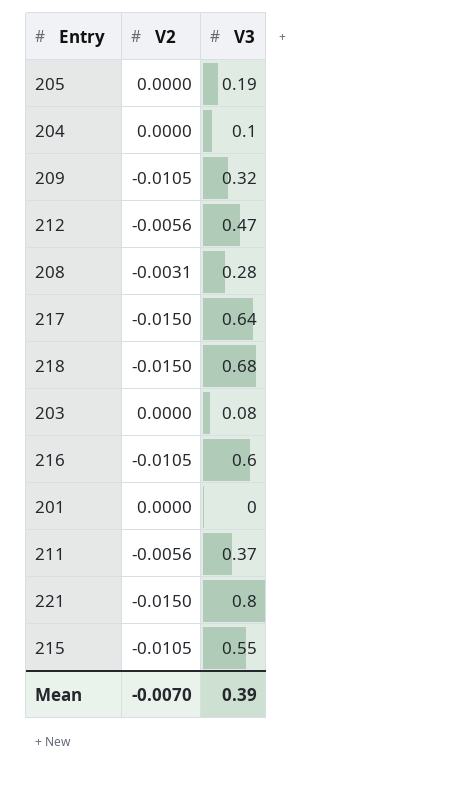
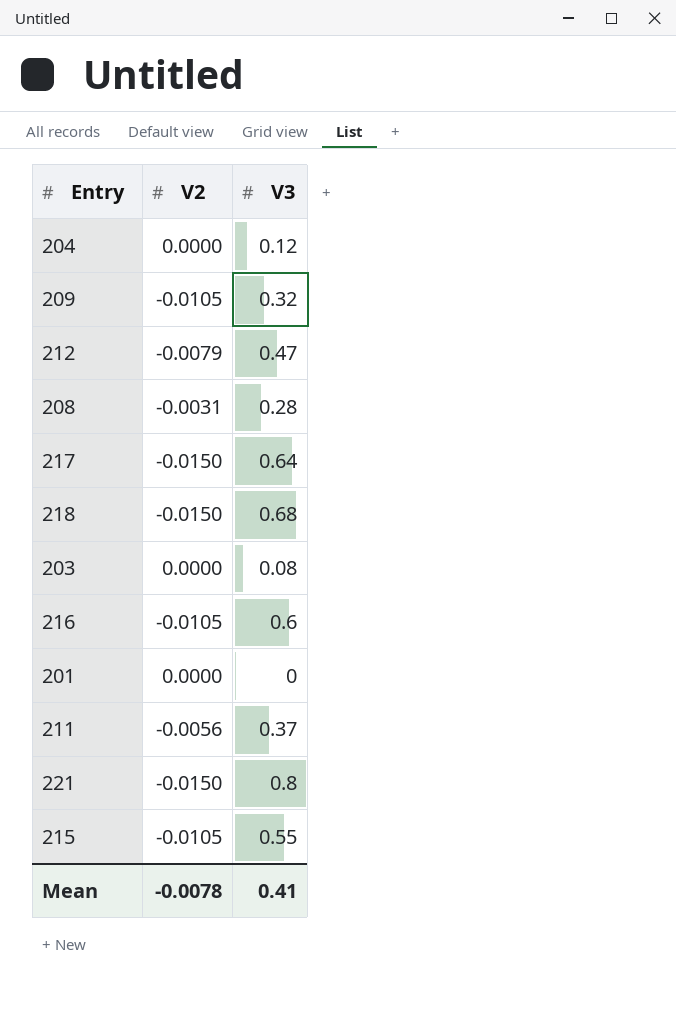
row 205: 0.0000 | 0.19 -> none
204 | V3: 0.1 -> 0.12
212 | V2: -0.0056 -> -0.0079
Mean | V2: -0.0070 -> -0.0078
Mean | V3: 0.39 -> 0.41

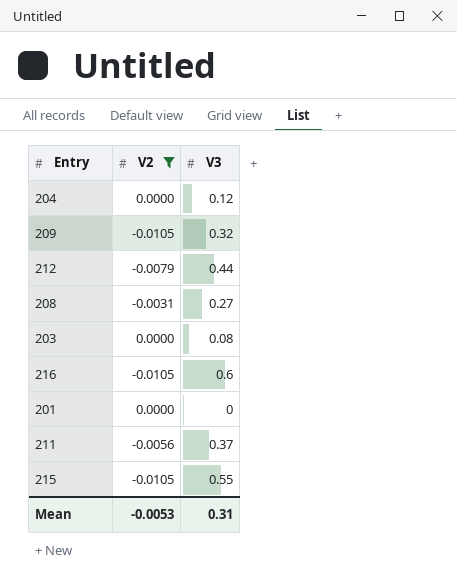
filter: none -> V2 != -0.0150
212 | V3: 0.47 -> 0.44
208 | V3: 0.28 -> 0.27
Mean | V2: -0.0078 -> -0.0053
Mean | V3: 0.41 -> 0.31

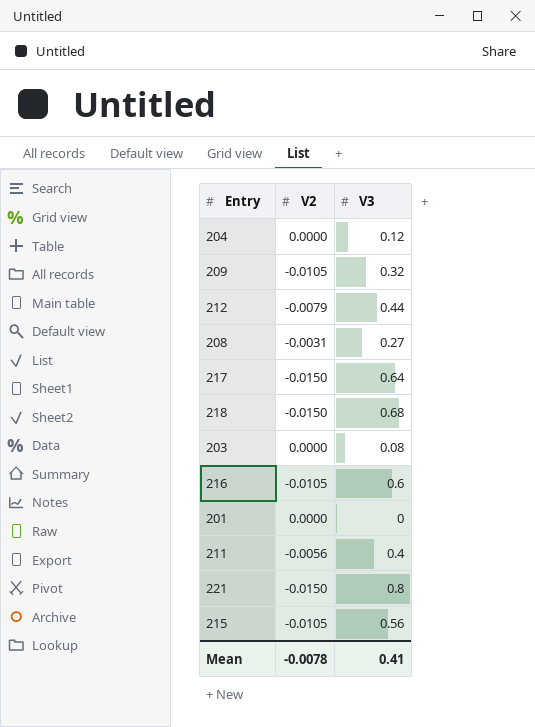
filter: V2 != -0.0150 -> none
211 | V3: 0.37 -> 0.4
215 | V3: 0.55 -> 0.56
Mean | V2: -0.0053 -> -0.0078
Mean | V3: 0.31 -> 0.41

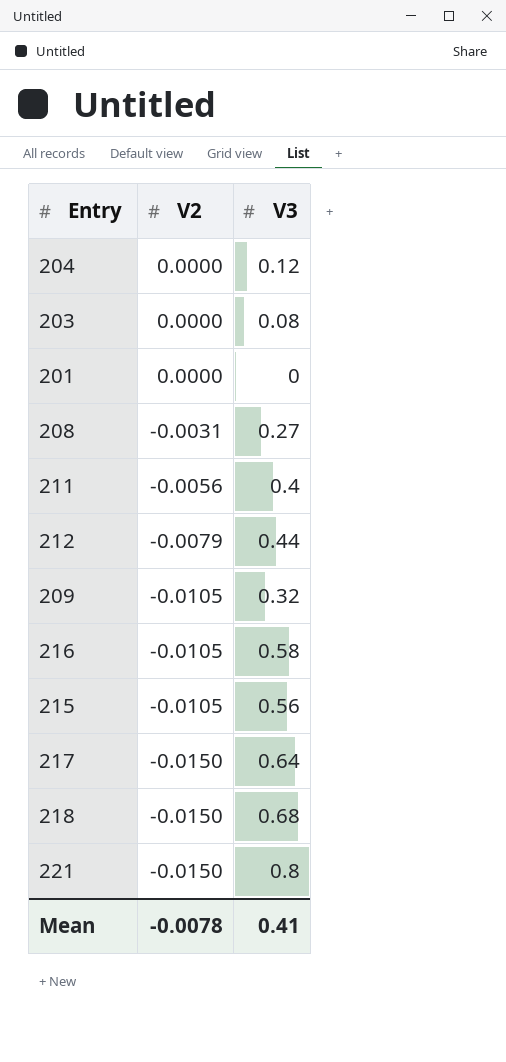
row order: none -> V2 descending
216 | V3: 0.6 -> 0.58

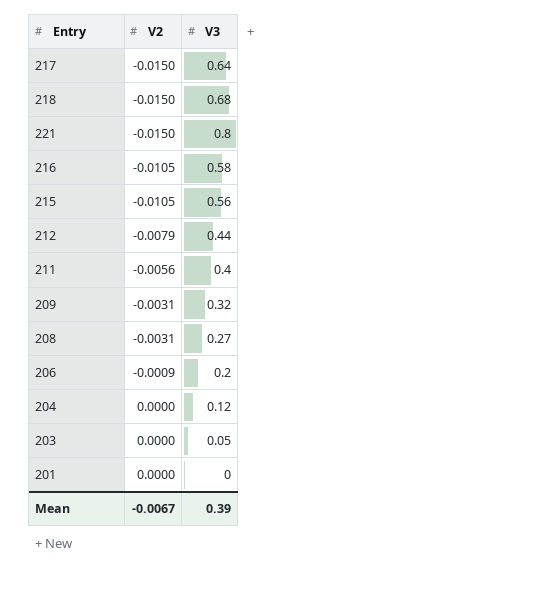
row order: V2 descending -> V2 ascending
209 | V2: -0.0105 -> -0.0031
row 206: none -> -0.0009 | 0.2
203 | V3: 0.08 -> 0.05
Mean | V2: -0.0078 -> -0.0067
Mean | V3: 0.41 -> 0.39

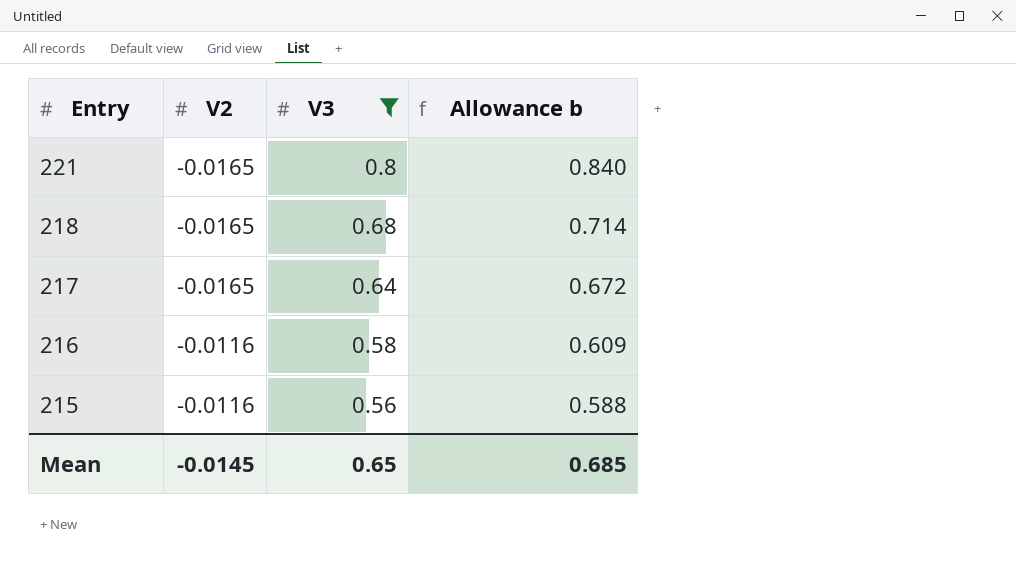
filter: none -> V3 >= 0.56
row order: V2 ascending -> Entry descending
column Allowance b | formula: none -> [V3] * 1.05
221 | V2: -0.0150 -> -0.0165
218 | V2: -0.0150 -> -0.0165
217 | V2: -0.0150 -> -0.0165
216 | V2: -0.0105 -> -0.0116
215 | V2: -0.0105 -> -0.0116
Mean | V2: -0.0067 -> -0.0145
Mean | V3: 0.39 -> 0.65

